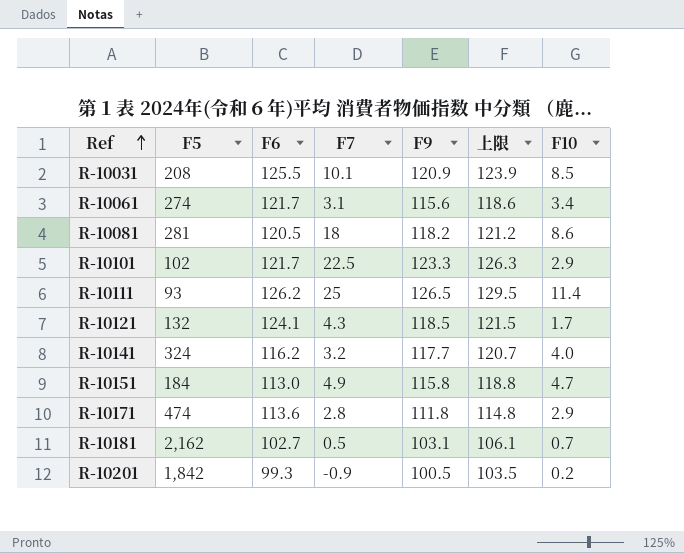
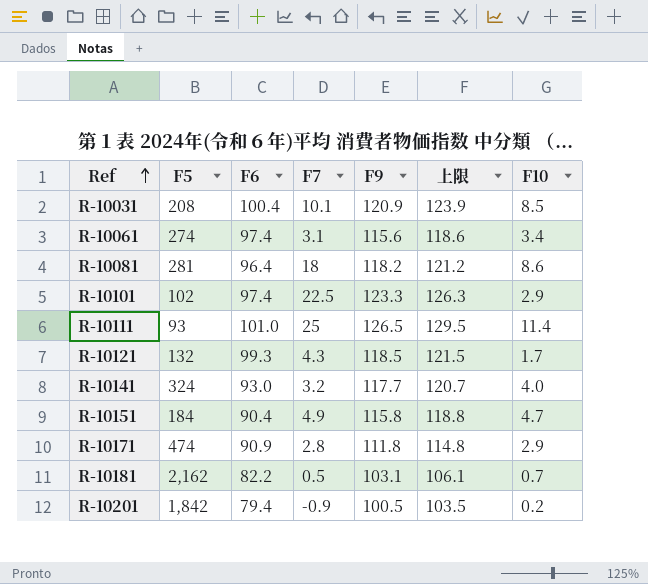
R-10031 | F6: 125.5 -> 100.4
R-10061 | F6: 121.7 -> 97.4
R-10081 | F6: 120.5 -> 96.4
R-10101 | F6: 121.7 -> 97.4
R-10111 | F6: 126.2 -> 101.0
R-10121 | F6: 124.1 -> 99.3
R-10141 | F6: 116.2 -> 93.0
R-10151 | F6: 113.0 -> 90.4
R-10171 | F6: 113.6 -> 90.9
R-10181 | F6: 102.7 -> 82.2
R-10201 | F6: 99.3 -> 79.4

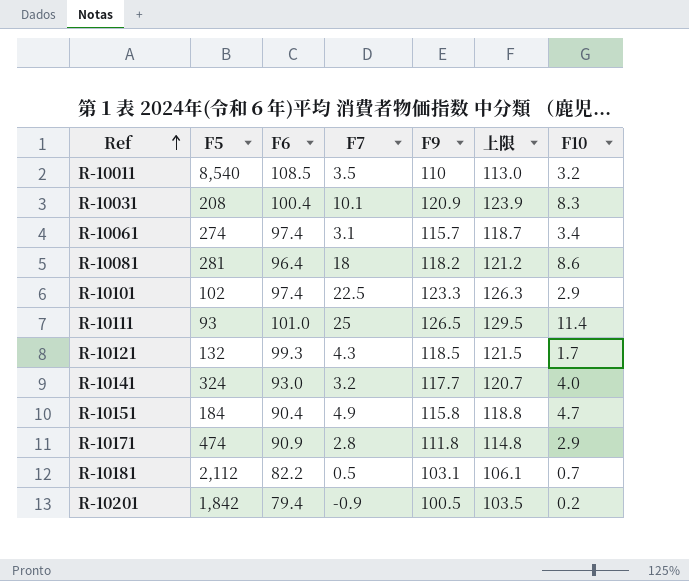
row R-10011: none -> 8,540 | 108.5 | 3.5 | 110 | 113.0 | 3.2
R-10031 | F10: 8.5 -> 8.3
R-10061 | F9: 115.6 -> 115.7
R-10061 | 上限: 118.6 -> 118.7
R-10181 | F5: 2,162 -> 2,112

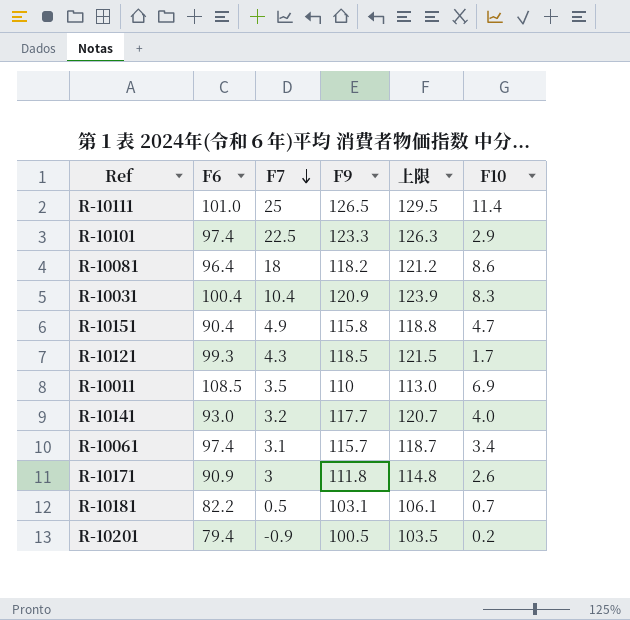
row order: Ref ascending -> F7 descending
column F5 | position: 2 -> none
R-10031 | F7: 10.1 -> 10.4
R-10011 | F10: 3.2 -> 6.9
R-10171 | F7: 2.8 -> 3
R-10171 | F10: 2.9 -> 2.6

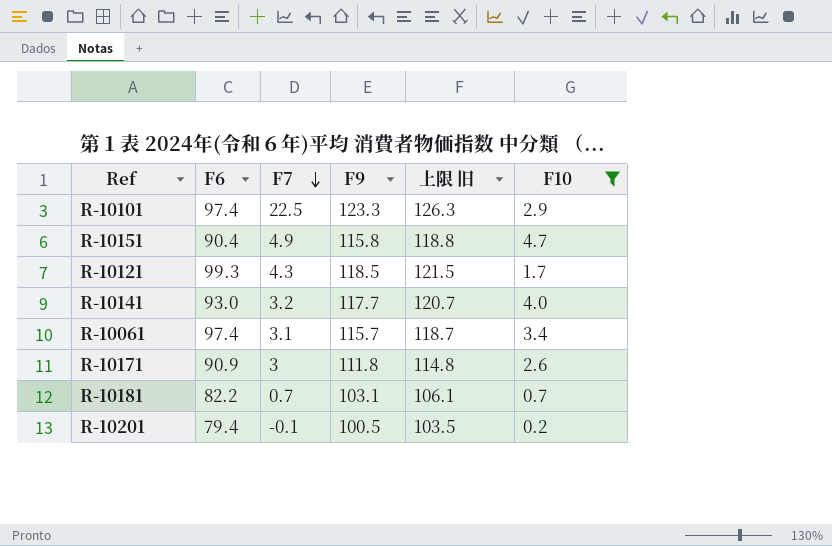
filter: none -> F10 <= 4.7
column name: 上限 -> 上限 旧
R-10181 | F7: 0.5 -> 0.7
R-10201 | F7: -0.9 -> -0.1

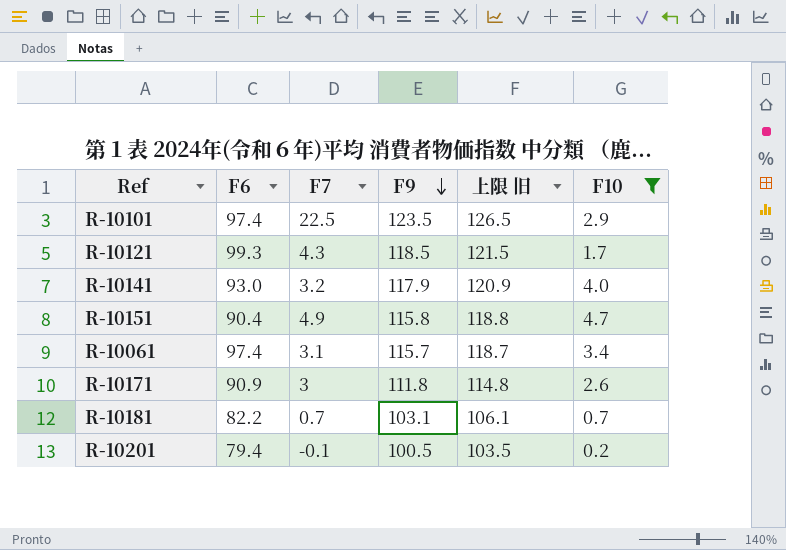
row order: F7 descending -> F9 descending
R-10101 | F9: 123.3 -> 123.5
R-10101 | 上限 旧: 126.3 -> 126.5
R-10141 | F9: 117.7 -> 117.9
R-10141 | 上限 旧: 120.7 -> 120.9

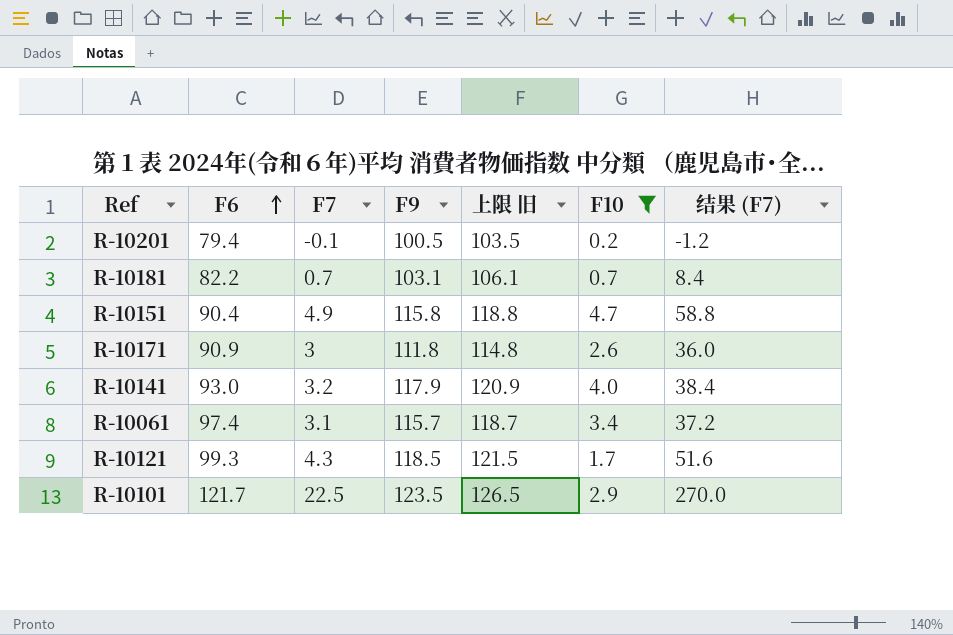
row order: F9 descending -> F6 ascending
column 结果 (F7) | formula: none -> [F7] * 12
R-10101 | F6: 97.4 -> 121.7

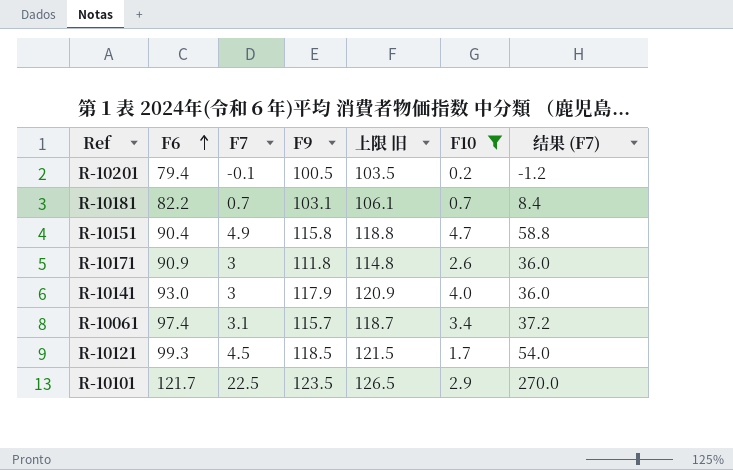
R-10141 | F7: 3.2 -> 3
R-10141 | 结果 (F7): 38.4 -> 36.0
R-10121 | F7: 4.3 -> 4.5
R-10121 | 结果 (F7): 51.6 -> 54.0

